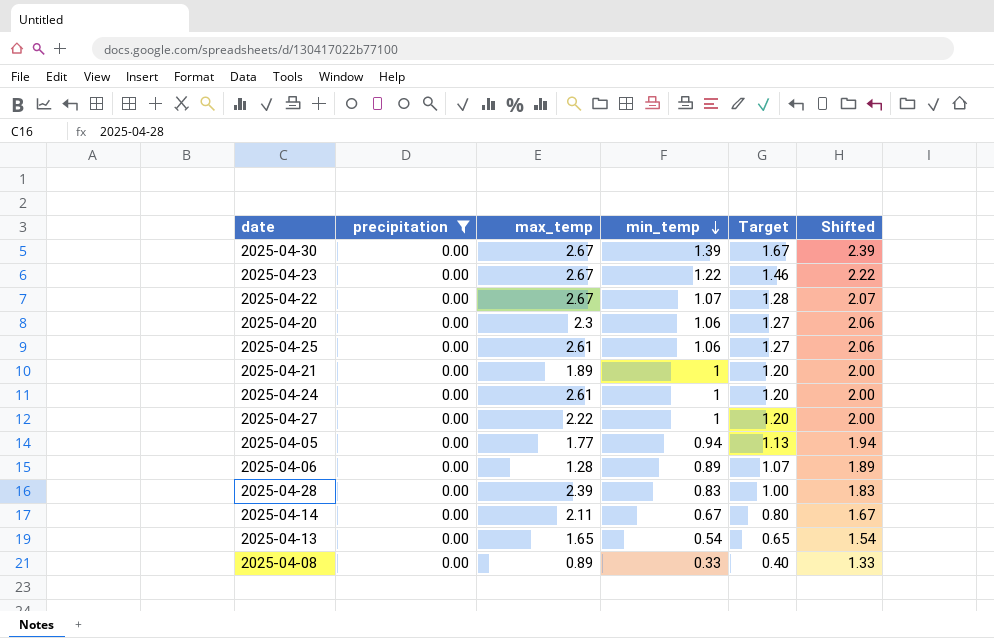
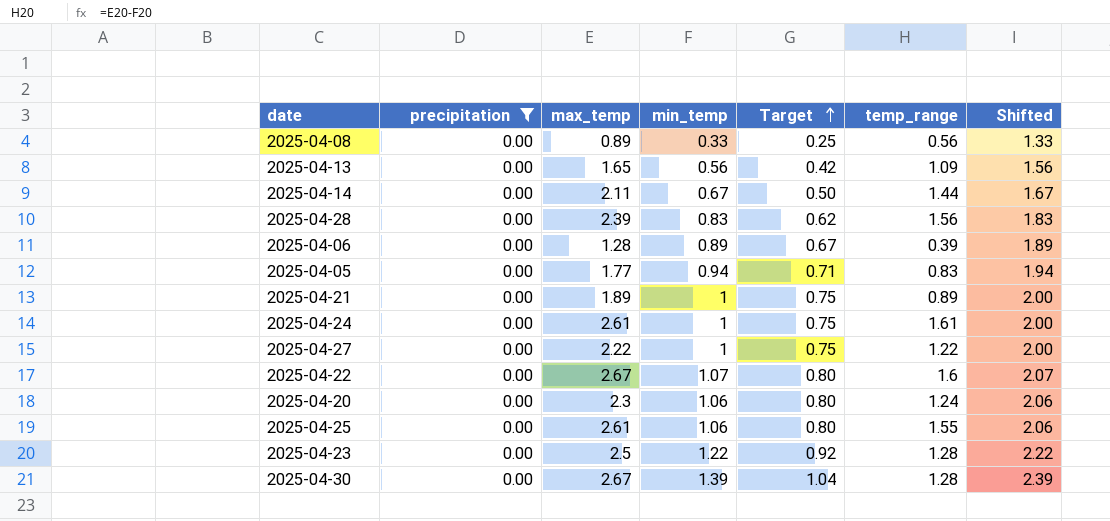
row order: min_temp descending -> Target ascending
column Target | formula: [min_temp] * 1.2 -> [min_temp] * 0.75
column temp_range | formula: none -> [max_temp] - [min_temp]
2025-04-13 | min_temp: 0.54 -> 0.56
2025-04-13 | Shifted: 1.54 -> 1.56
2025-04-23 | max_temp: 2.67 -> 2.5

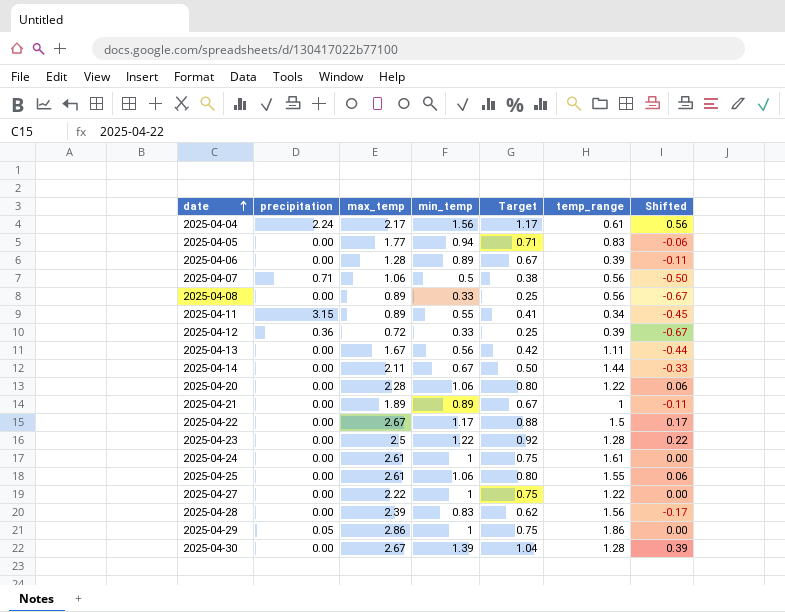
filter: precipitation = 0.00 -> none
row order: Target ascending -> date ascending
column Shifted | formula: [min_temp] + 1 -> [min_temp] - 1
2025-04-13 | max_temp: 1.65 -> 1.67
2025-04-13 | temp_range: 1.09 -> 1.11
2025-04-20 | max_temp: 2.3 -> 2.28
2025-04-20 | temp_range: 1.24 -> 1.22
2025-04-21 | min_temp: 1 -> 0.89
2025-04-21 | Target: 0.75 -> 0.67
2025-04-21 | temp_range: 0.89 -> 1
2025-04-22 | min_temp: 1.07 -> 1.17
2025-04-22 | Target: 0.80 -> 0.88
2025-04-22 | temp_range: 1.6 -> 1.5

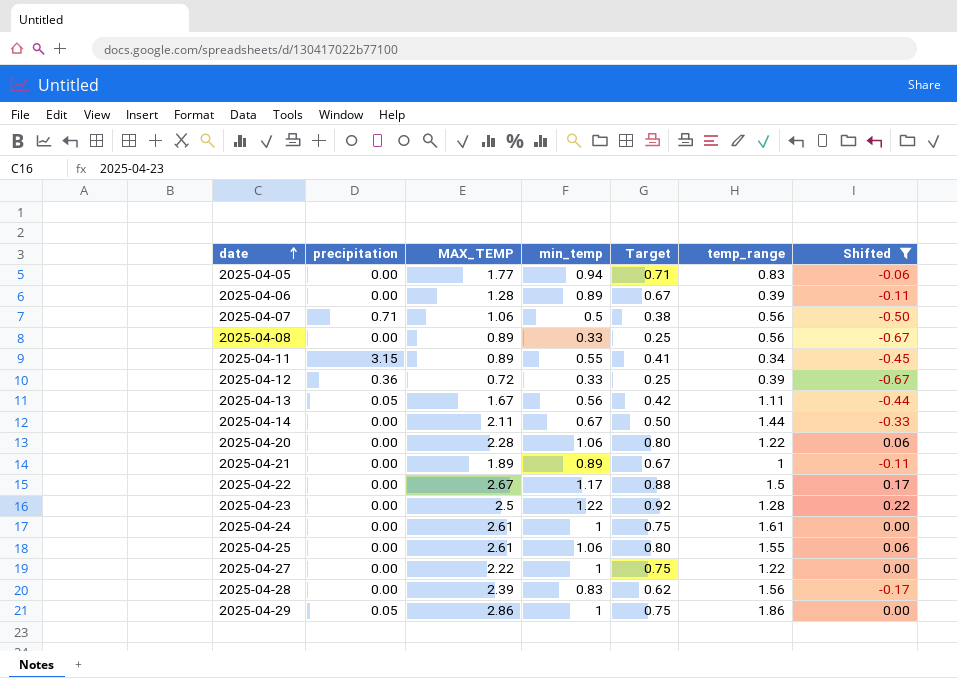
filter: none -> Shifted <= 0.22
column name: max_temp -> MAX_TEMP
2025-04-13 | precipitation: 0.00 -> 0.05

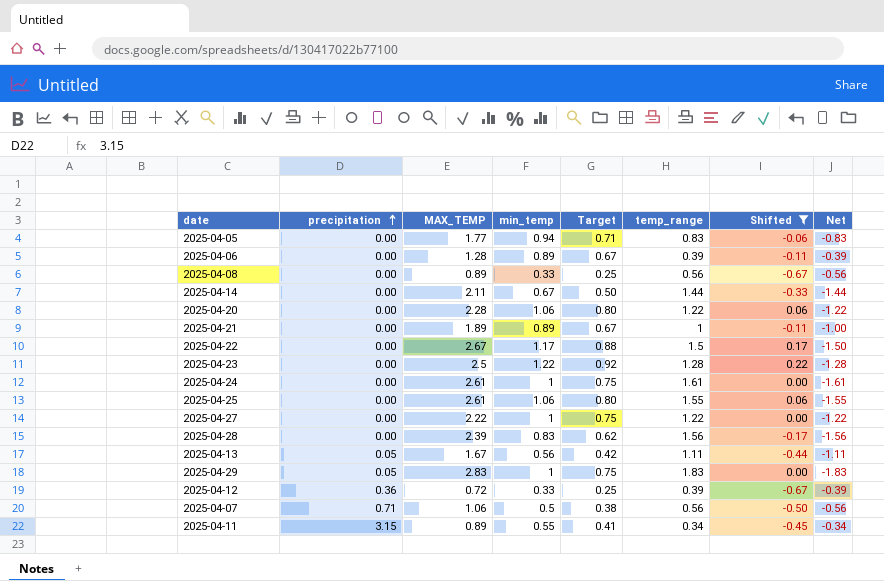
row order: date ascending -> precipitation ascending
column Net | formula: none -> [min_temp] - [MAX_TEMP]
2025-04-29 | MAX_TEMP: 2.86 -> 2.83
2025-04-29 | temp_range: 1.86 -> 1.83

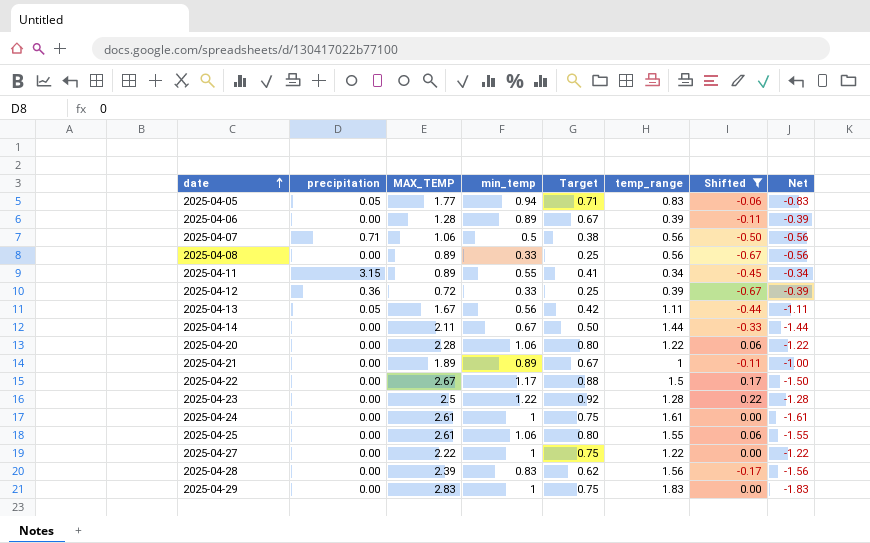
row order: precipitation ascending -> date ascending
2025-04-05 | precipitation: 0.00 -> 0.05
2025-04-29 | precipitation: 0.05 -> 0.00

